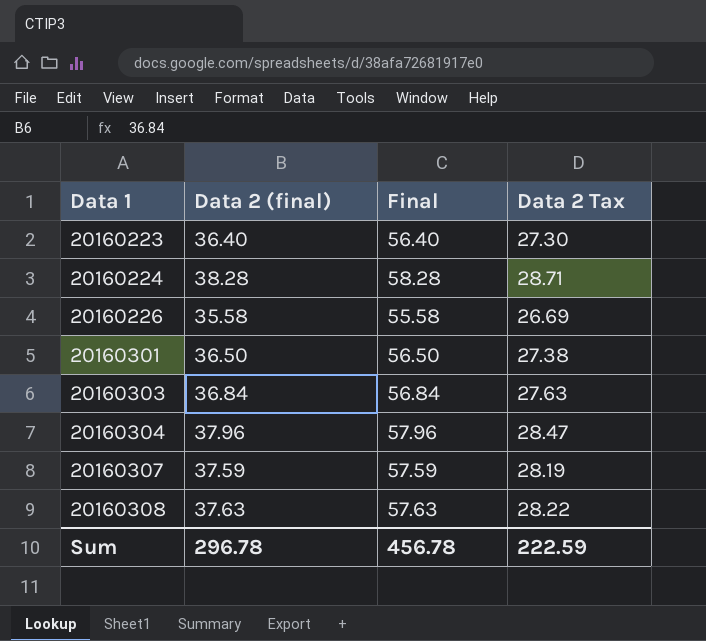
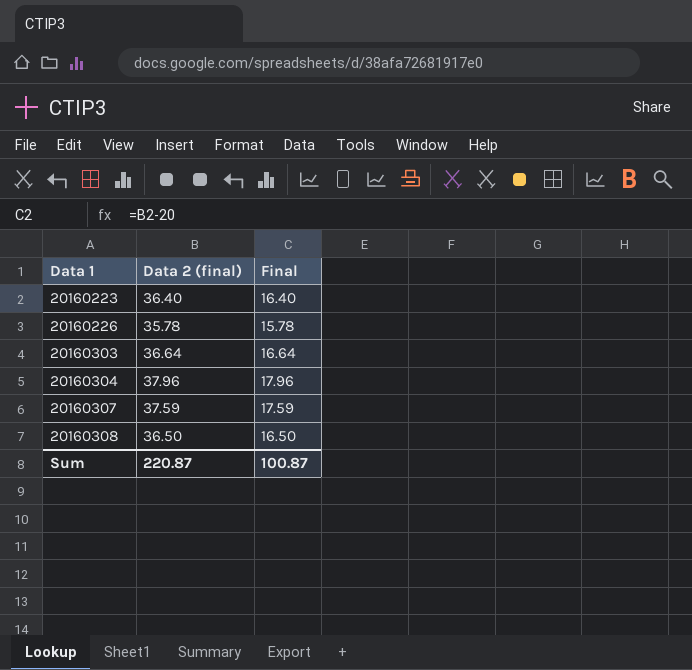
column Data 2 Tax | formula: [Data 2 (final)] * 0.75 -> none
column Final | formula: [Data 2 (final)] + 20 -> [Data 2 (final)] - 20
row 20160224: 38.28 | 58.28 | 28.71 -> none
row 20160301: 36.50 | 56.50 | 27.38 -> none
20160226 | Data 2 (final): 35.58 -> 35.78
20160303 | Data 2 (final): 36.84 -> 36.64
20160308 | Data 2 (final): 37.63 -> 36.50
Sum | Data 2 (final): 296.78 -> 220.87
Sum | Final: 456.78 -> 100.87

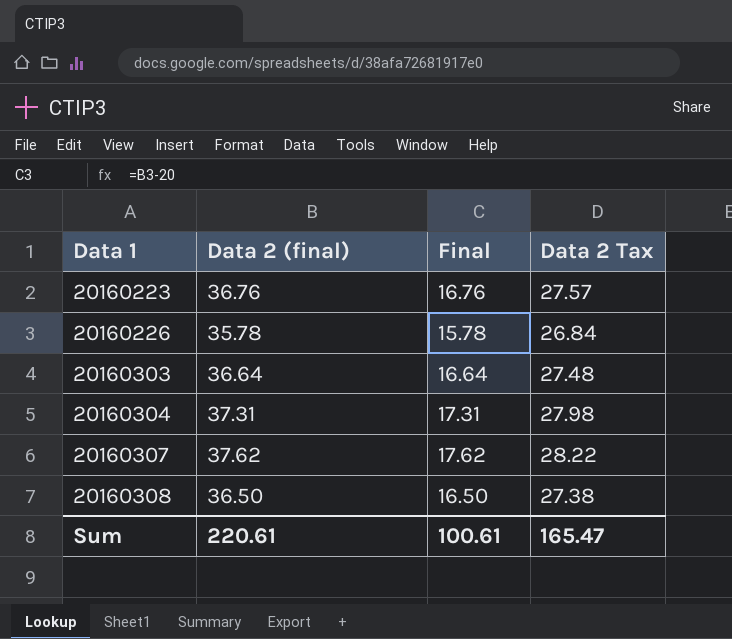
column Data 2 Tax | formula: none -> [Data 2 (final)] * 0.75
20160223 | Data 2 (final): 36.40 -> 36.76
20160223 | Final: 16.40 -> 16.76
20160304 | Data 2 (final): 37.96 -> 37.31
20160304 | Final: 17.96 -> 17.31
20160307 | Data 2 (final): 37.59 -> 37.62
20160307 | Final: 17.59 -> 17.62
Sum | Data 2 (final): 220.87 -> 220.61
Sum | Final: 100.87 -> 100.61

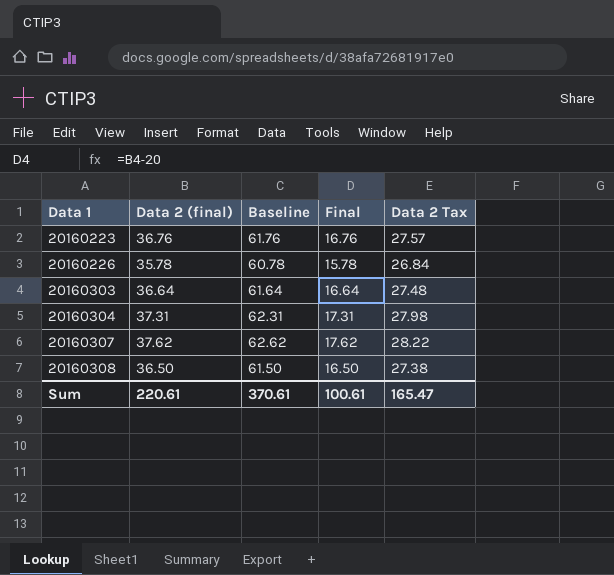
column Baseline | formula: none -> [Data 2 (final)] + 25

